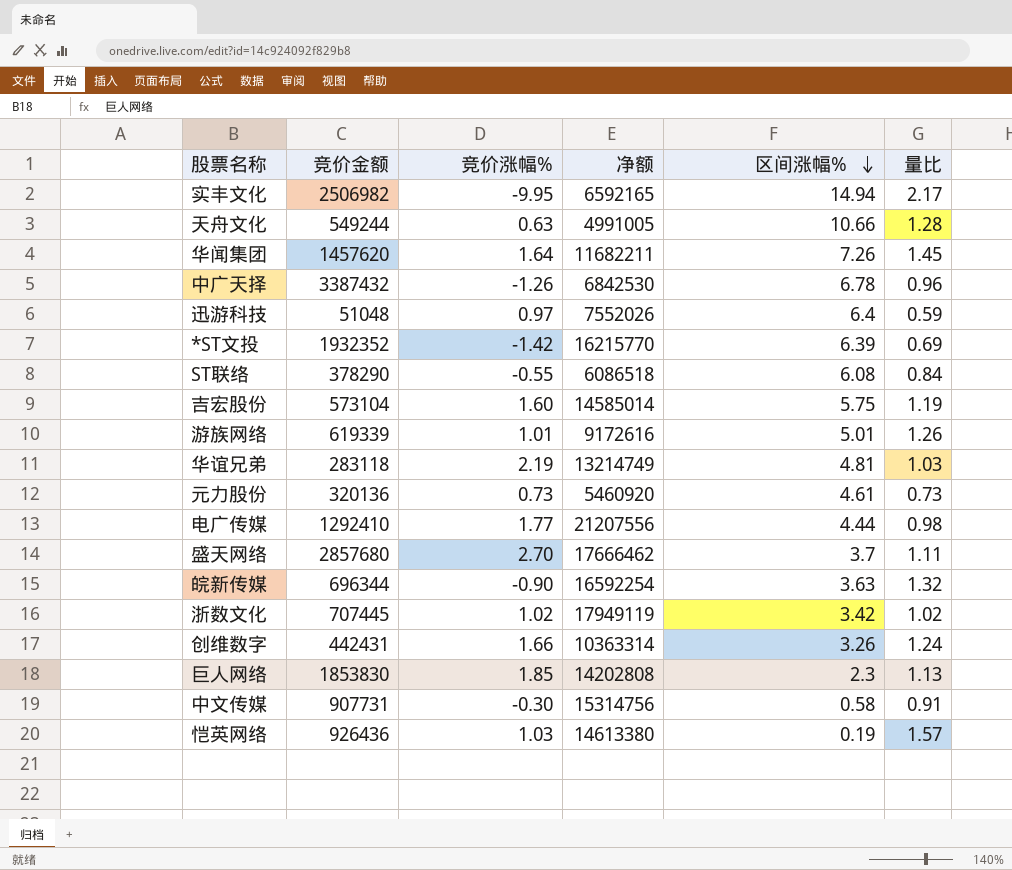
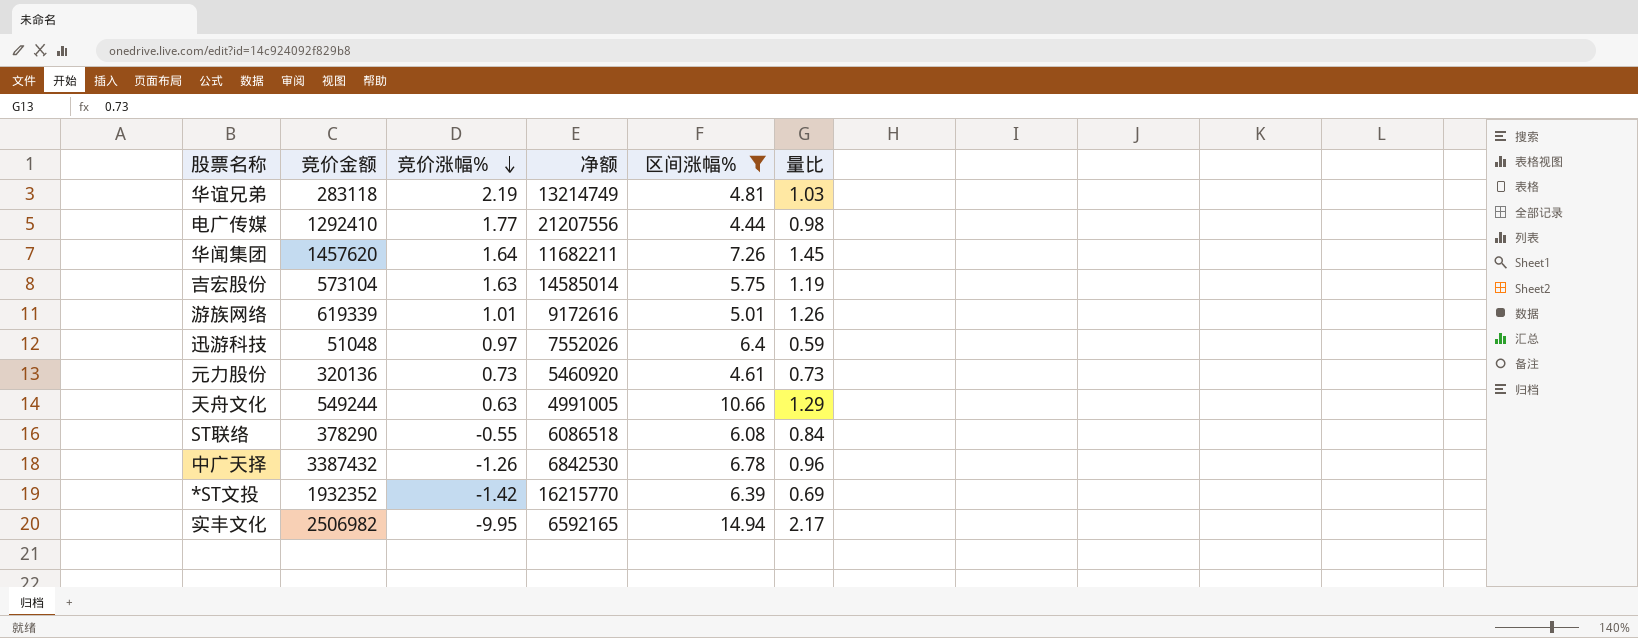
filter: none -> 区间涨幅% >= 4.44
row order: 区间涨幅% descending -> 竞价涨幅% descending
吉宏股份 | 竞价涨幅%: 1.60 -> 1.63
天舟文化 | 量比: 1.28 -> 1.29

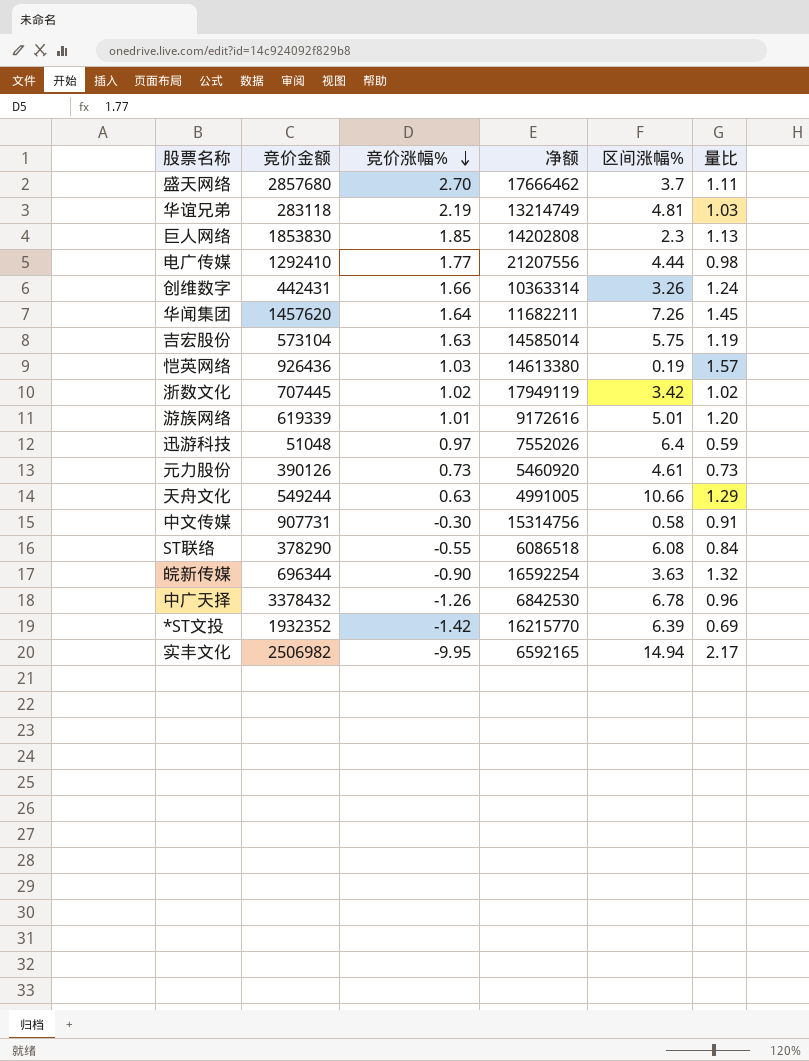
filter: 区间涨幅% >= 4.44 -> none
游族网络 | 量比: 1.26 -> 1.20
元力股份 | 竞价金额: 320136 -> 390126
中广天择 | 竞价金额: 3387432 -> 3378432

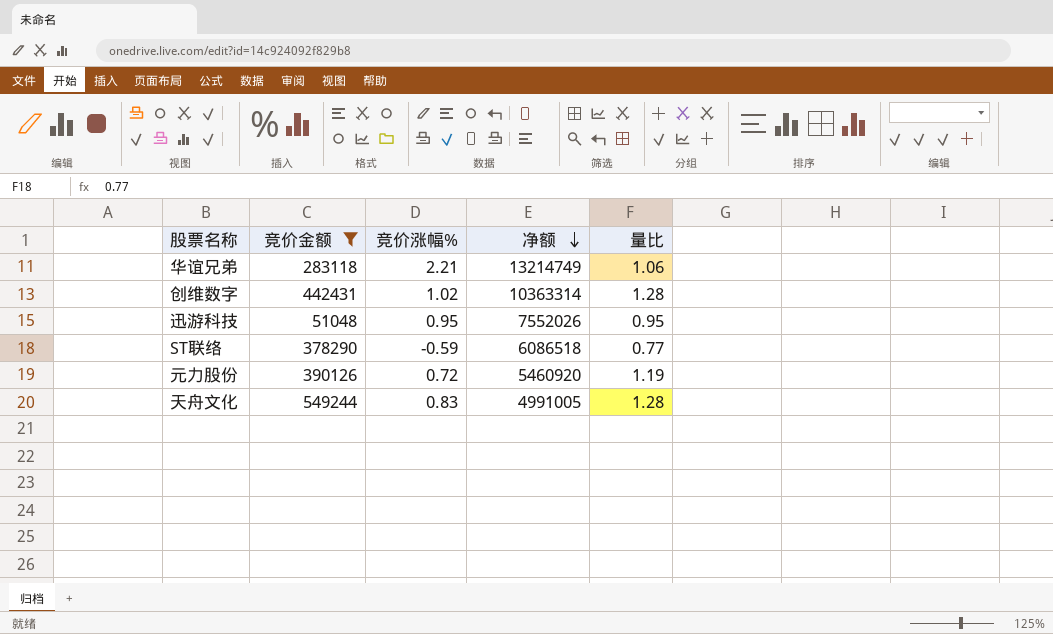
filter: none -> 竞价金额 <= 549244
row order: 竞价涨幅% descending -> 净额 descending
column 区间涨幅% | position: 5 -> none
华谊兄弟 | 竞价涨幅%: 2.19 -> 2.21
华谊兄弟 | 量比: 1.03 -> 1.06
创维数字 | 竞价涨幅%: 1.66 -> 1.02
创维数字 | 量比: 1.24 -> 1.28
迅游科技 | 竞价涨幅%: 0.97 -> 0.95
迅游科技 | 量比: 0.59 -> 0.95
ST联络 | 竞价涨幅%: -0.55 -> -0.59
ST联络 | 量比: 0.84 -> 0.77
元力股份 | 竞价涨幅%: 0.73 -> 0.72
元力股份 | 量比: 0.73 -> 1.19
天舟文化 | 竞价涨幅%: 0.63 -> 0.83
天舟文化 | 量比: 1.29 -> 1.28

